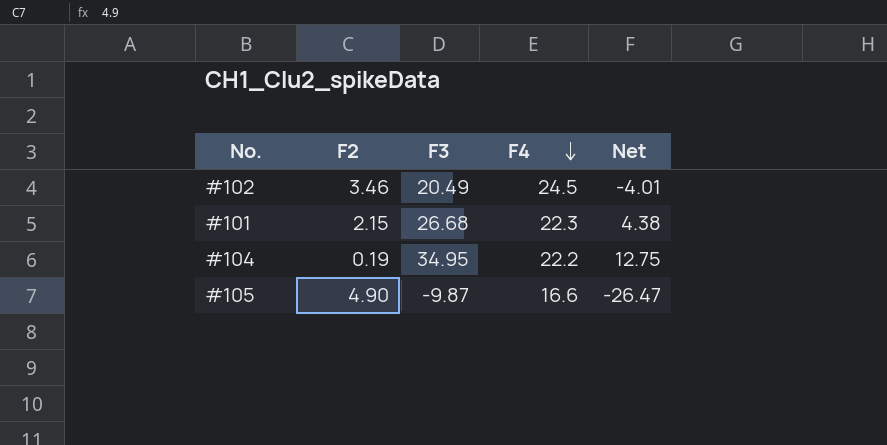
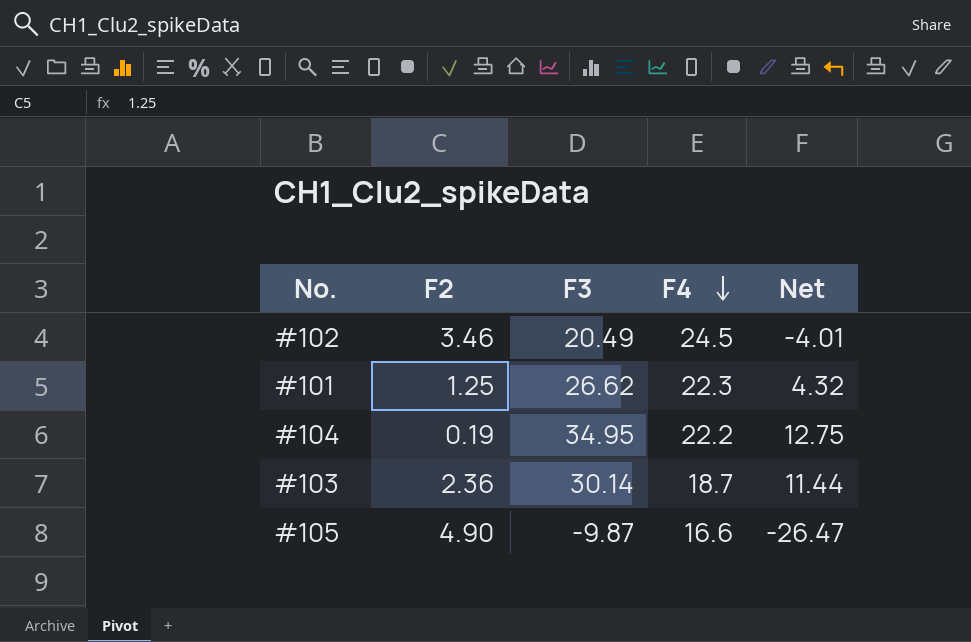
#101 | F2: 2.15 -> 1.25
#101 | F3: 26.68 -> 26.62
#101 | Net: 4.38 -> 4.32
row #103: none -> 2.36 | 30.14 | 18.7 | 11.44

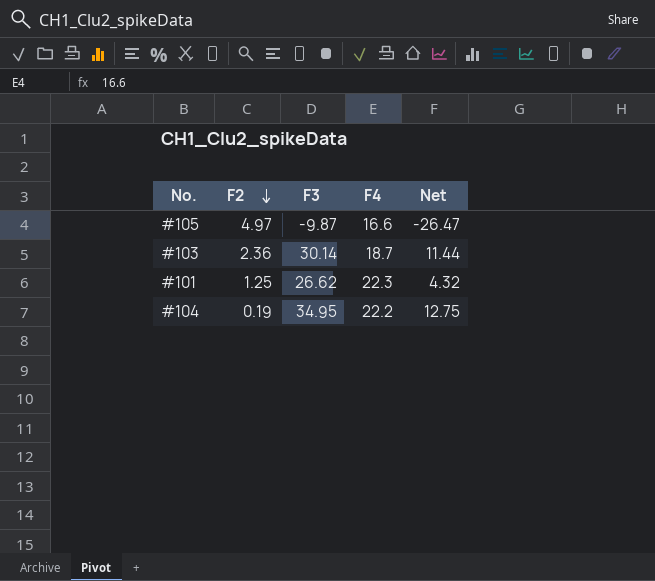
row order: F4 descending -> F2 descending
row #102: 3.46 | 20.49 | 24.5 | -4.01 -> none
#105 | F2: 4.90 -> 4.97

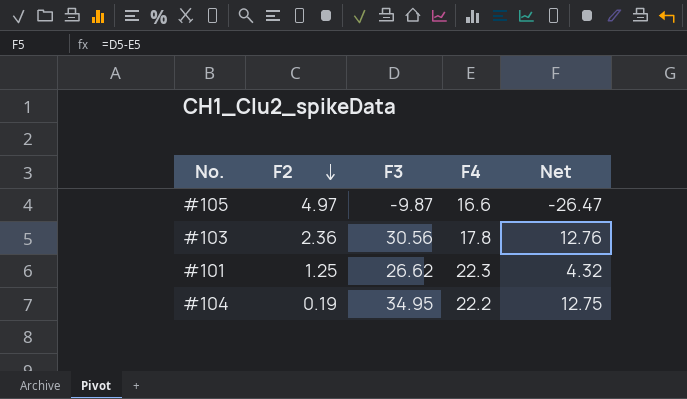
#103 | F3: 30.14 -> 30.56
#103 | F4: 18.7 -> 17.8
#103 | Net: 11.44 -> 12.76

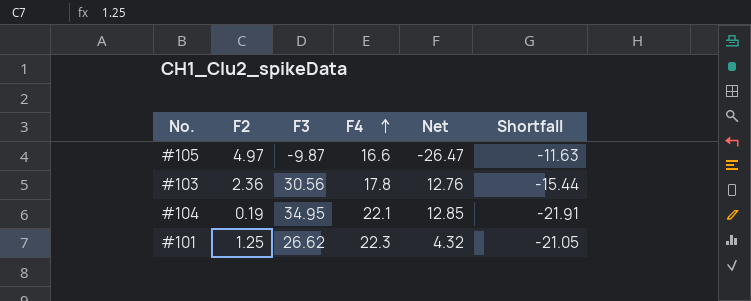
row order: F2 descending -> F4 ascending
column Shortfall | formula: none -> [F2] - [F4]
#104 | F4: 22.2 -> 22.1
#104 | Net: 12.75 -> 12.85

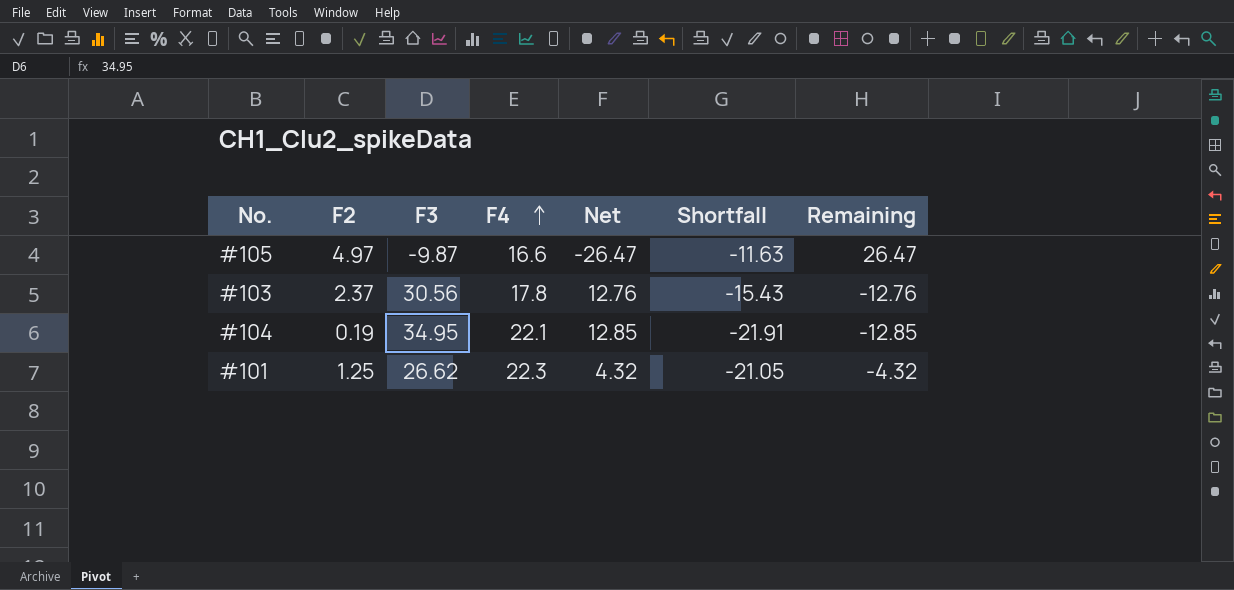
column Remaining | formula: none -> [F4] - [F3]
#103 | F2: 2.36 -> 2.37
#103 | Shortfall: -15.44 -> -15.43

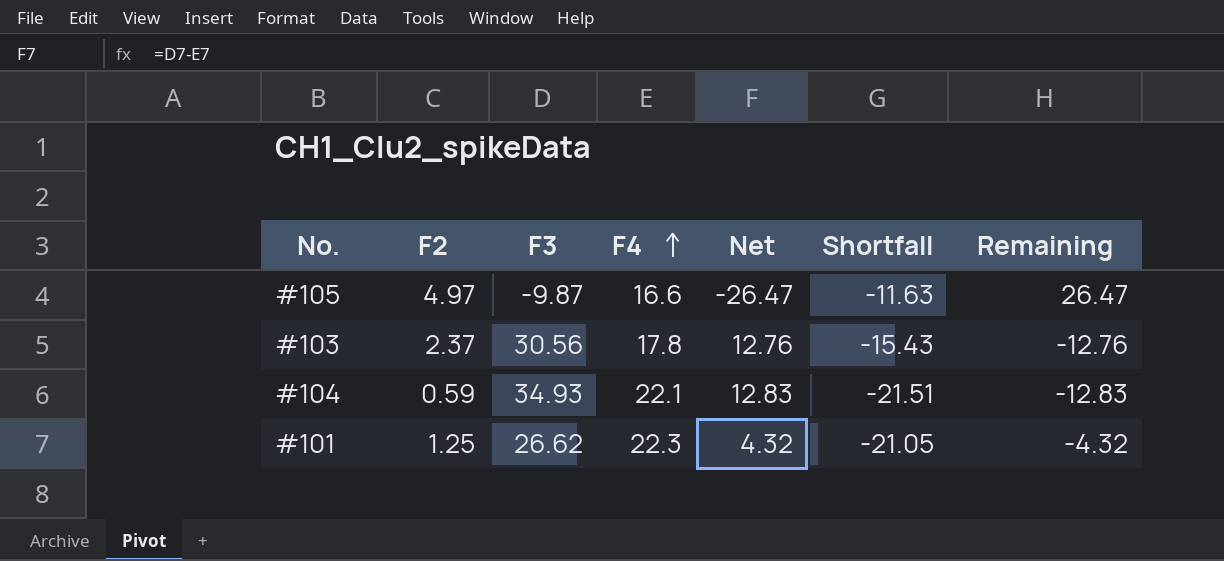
#104 | F2: 0.19 -> 0.59
#104 | F3: 34.95 -> 34.93
#104 | Net: 12.85 -> 12.83
#104 | Shortfall: -21.91 -> -21.51
#104 | Remaining: -12.85 -> -12.83

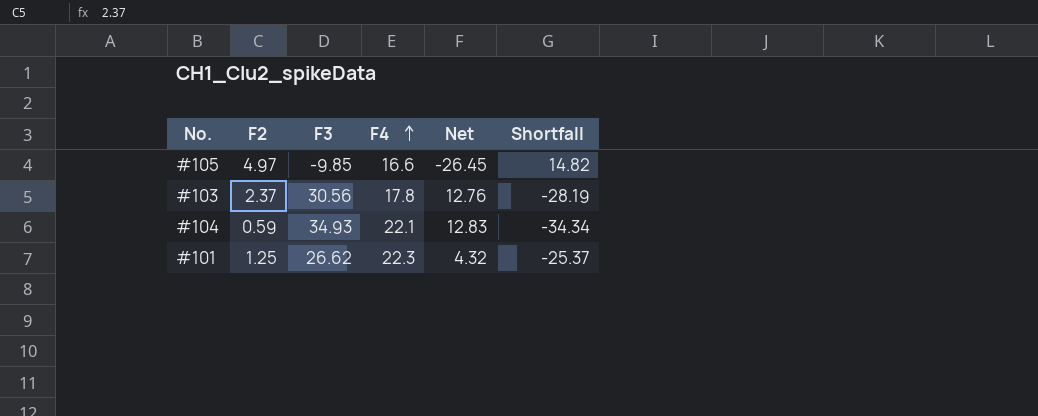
column Remaining | formula: [F4] - [F3] -> none
column Shortfall | formula: [F2] - [F4] -> [F2] - [F3]
#105 | F3: -9.87 -> -9.85
#105 | Net: -26.47 -> -26.45

